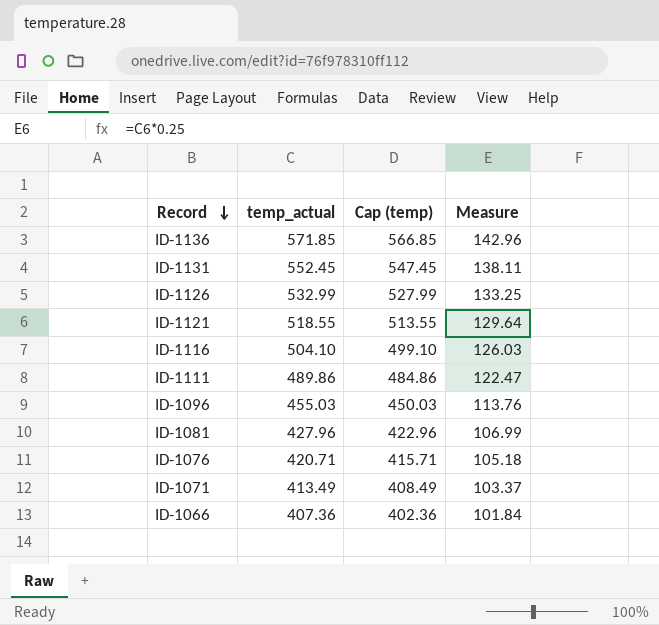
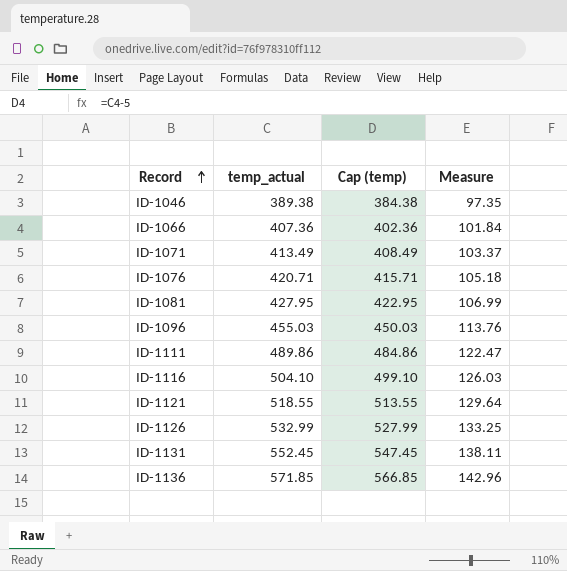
row order: Record descending -> Record ascending
row ID-1046: none -> 389.38 | 384.38 | 97.35
ID-1081 | temp_actual: 427.96 -> 427.95
ID-1081 | Cap (temp): 422.96 -> 422.95

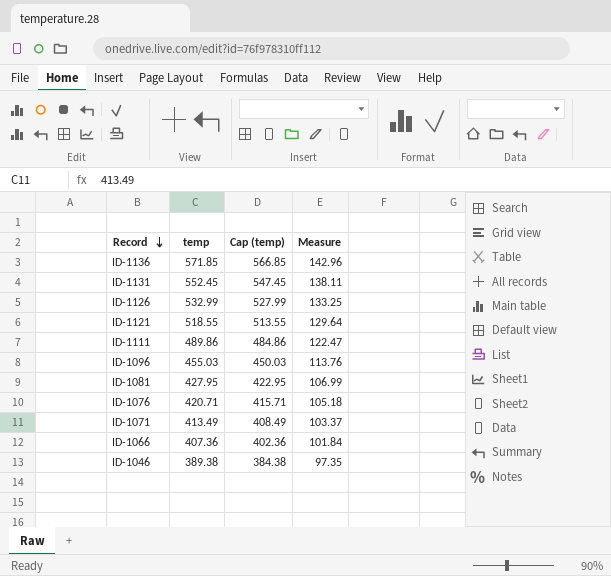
row order: Record ascending -> Record descending
column name: temp_actual -> temp
row ID-1116: 504.10 | 499.10 | 126.03 -> none

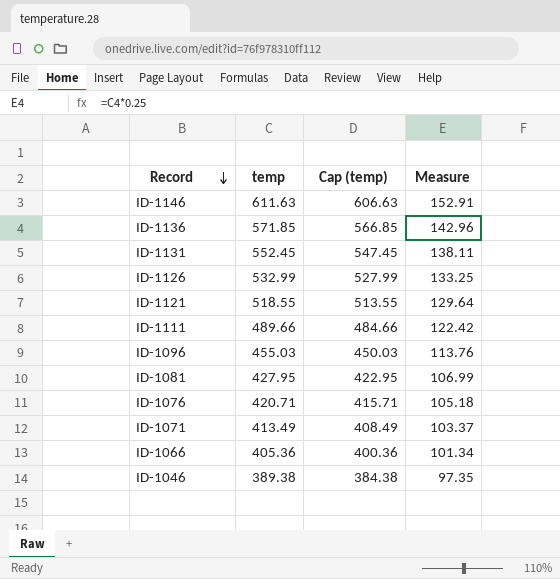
row ID-1146: none -> 611.63 | 606.63 | 152.91
ID-1111 | temp: 489.86 -> 489.66
ID-1111 | Cap (temp): 484.86 -> 484.66
ID-1111 | Measure: 122.47 -> 122.42
ID-1066 | temp: 407.36 -> 405.36
ID-1066 | Cap (temp): 402.36 -> 400.36
ID-1066 | Measure: 101.84 -> 101.34

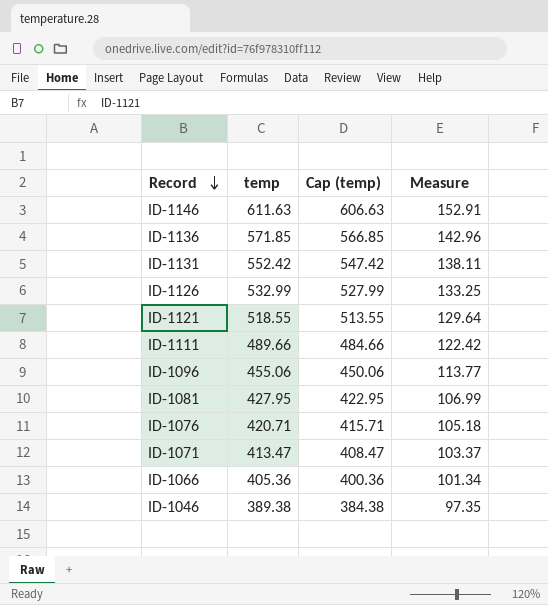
ID-1131 | temp: 552.45 -> 552.42
ID-1131 | Cap (temp): 547.45 -> 547.42
ID-1096 | temp: 455.03 -> 455.06
ID-1096 | Cap (temp): 450.03 -> 450.06
ID-1096 | Measure: 113.76 -> 113.77
ID-1071 | temp: 413.49 -> 413.47
ID-1071 | Cap (temp): 408.49 -> 408.47

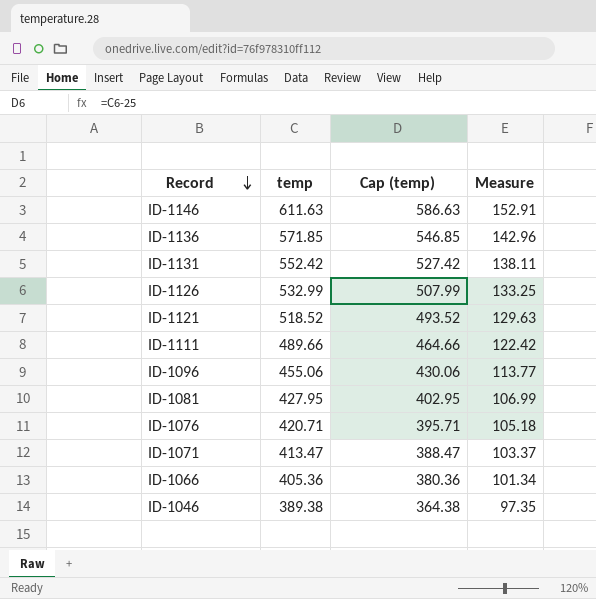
column Cap (temp) | formula: [temp] - 5 -> [temp] - 25
ID-1121 | temp: 518.55 -> 518.52
ID-1121 | Measure: 129.64 -> 129.63

